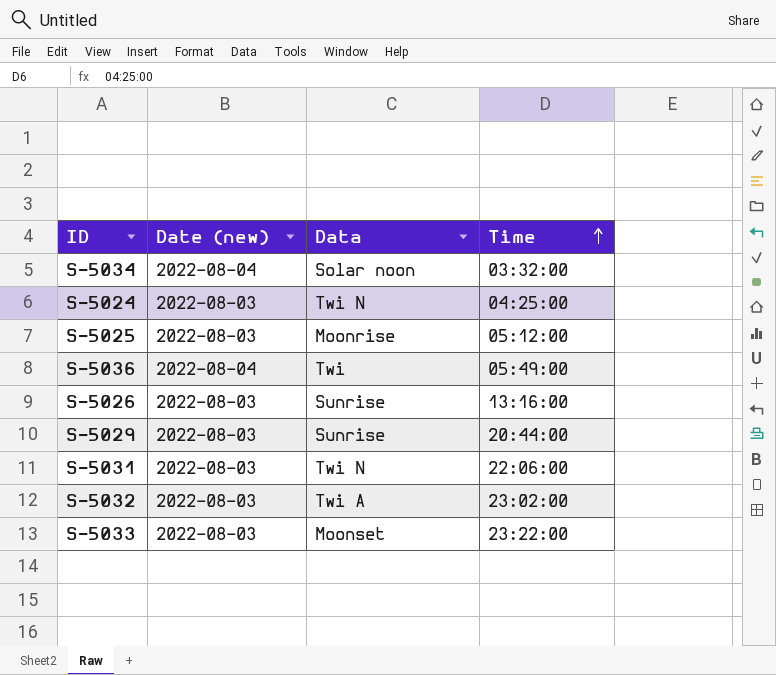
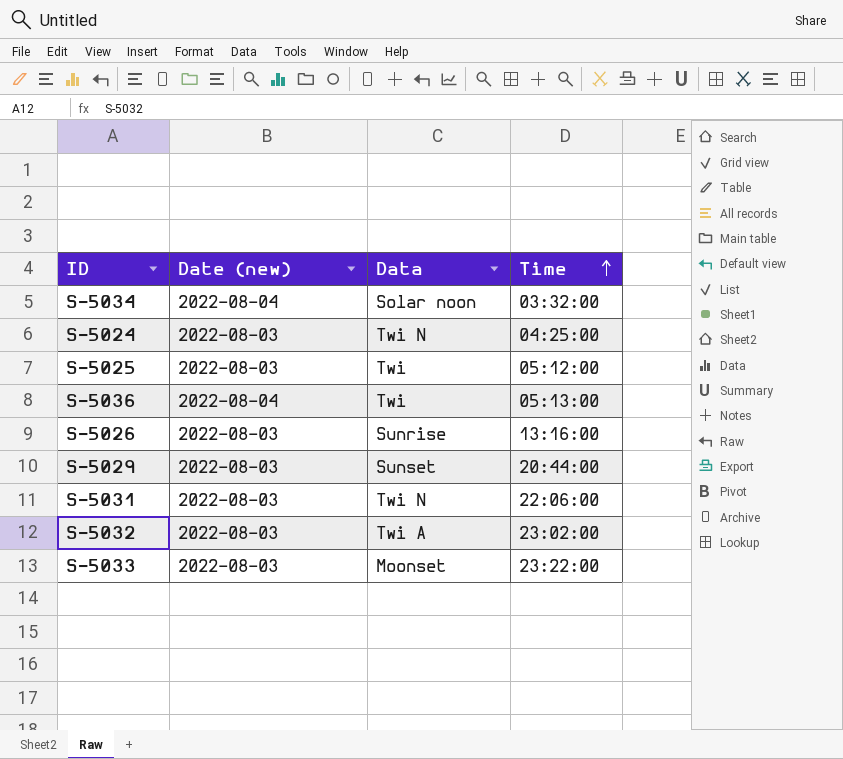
S-5025 | Data: Moonrise -> Twi
S-5036 | Time: 05:49:00 -> 05:13:00
S-5029 | Data: Sunrise -> Sunset

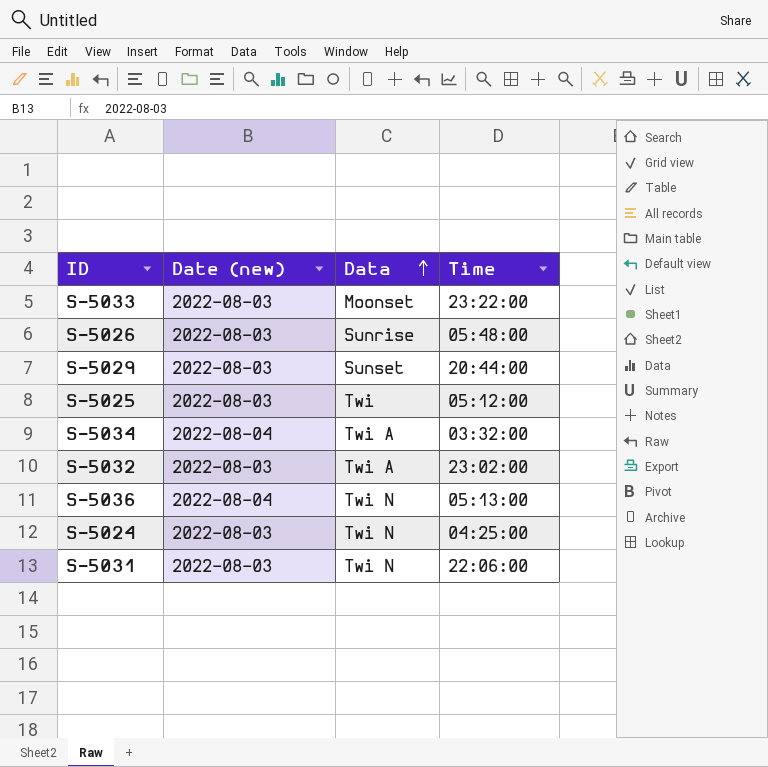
row order: Time ascending -> Data ascending
S-5026 | Time: 13:16:00 -> 05:48:00
S-5034 | Data: Solar noon -> Twi A
S-5036 | Data: Twi -> Twi N

